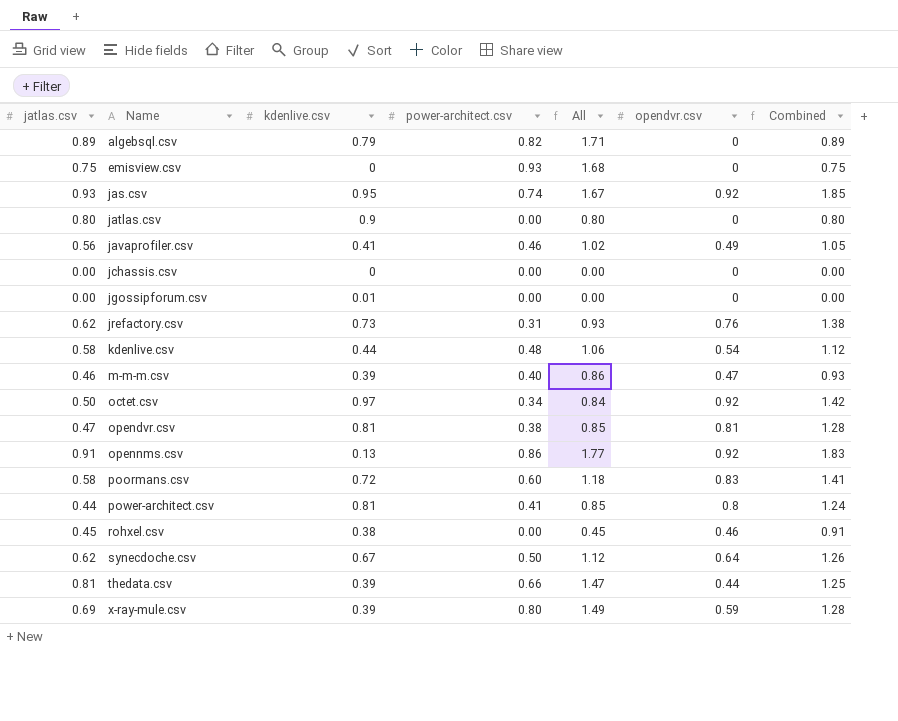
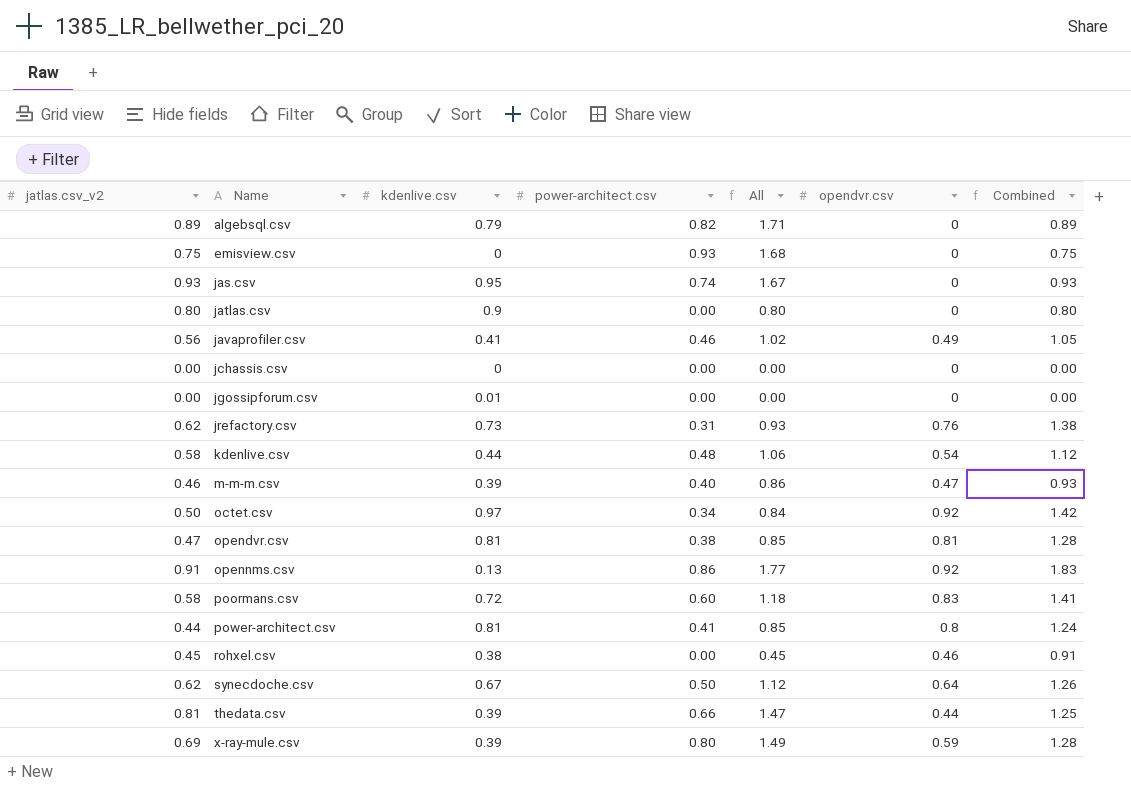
column name: jatlas.csv -> jatlas.csv_v2
jas.csv | opendvr.csv: 0.92 -> 0
jas.csv | Combined: 1.85 -> 0.93

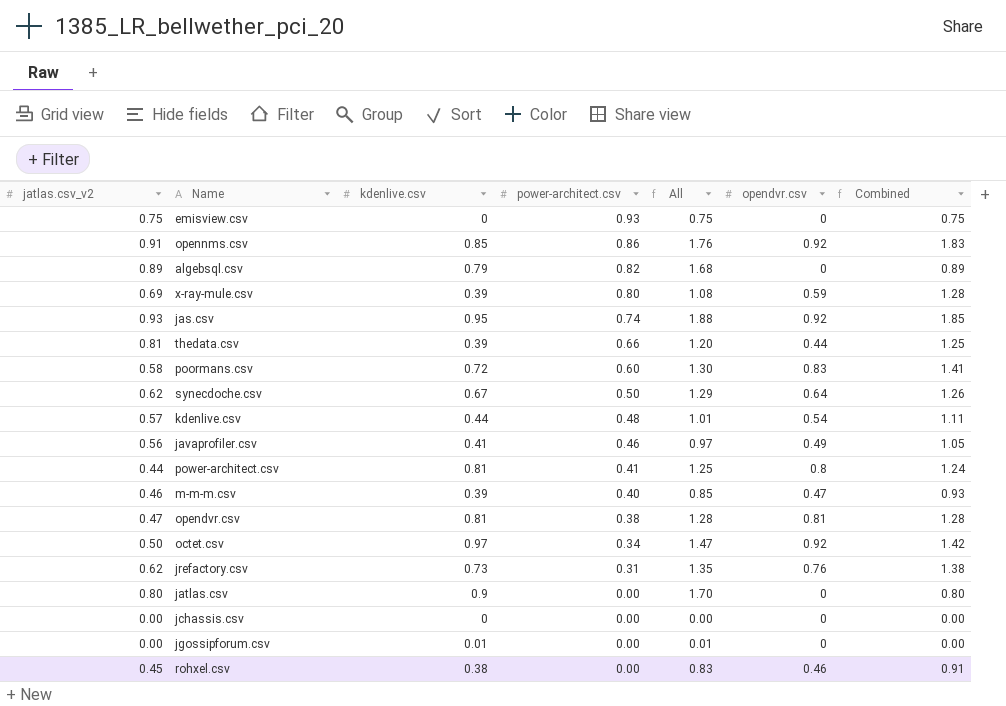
row order: Name ascending -> power-architect.csv descending
column All | formula: [jatlas.csv_v2] + [power-architect.csv] -> [jatlas.csv_v2] + [kdenlive.csv]
opennms.csv | kdenlive.csv: 0.13 -> 0.85
jas.csv | opendvr.csv: 0 -> 0.92
jas.csv | Combined: 0.93 -> 1.85
kdenlive.csv | jatlas.csv_v2: 0.58 -> 0.57
kdenlive.csv | Combined: 1.12 -> 1.11

